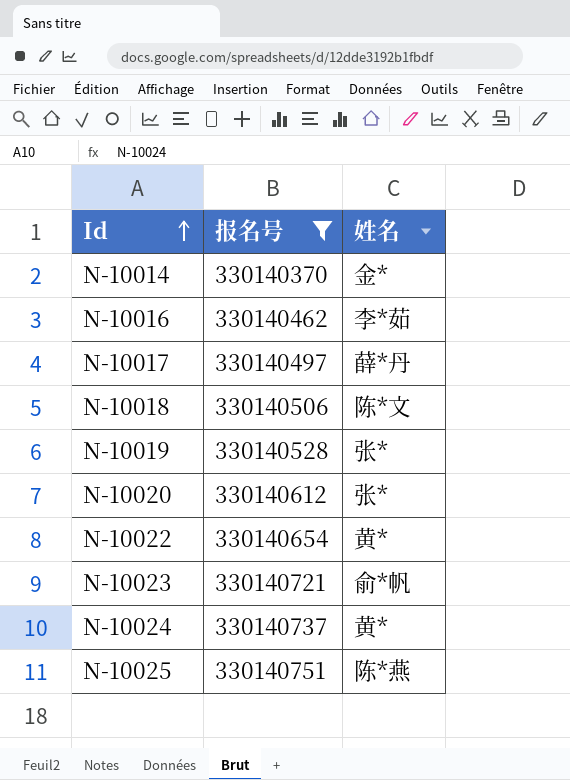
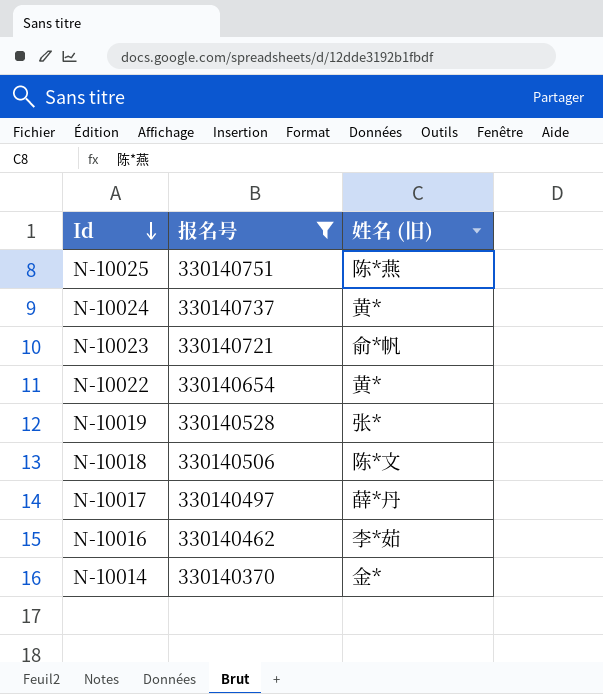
row order: Id ascending -> Id descending
column name: 姓名 -> 姓名 (旧)
row N-10020: 330140612 | 张* -> none

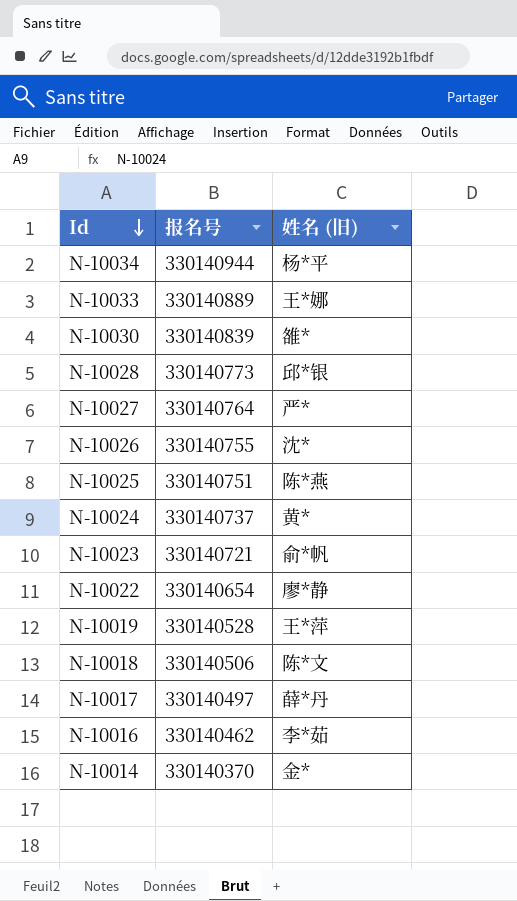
filter: 报名号 <= 330140751 -> none
N-10022 | 姓名 (旧): 黄* -> 廖*静
N-10019 | 姓名 (旧): 张* -> 王*萍

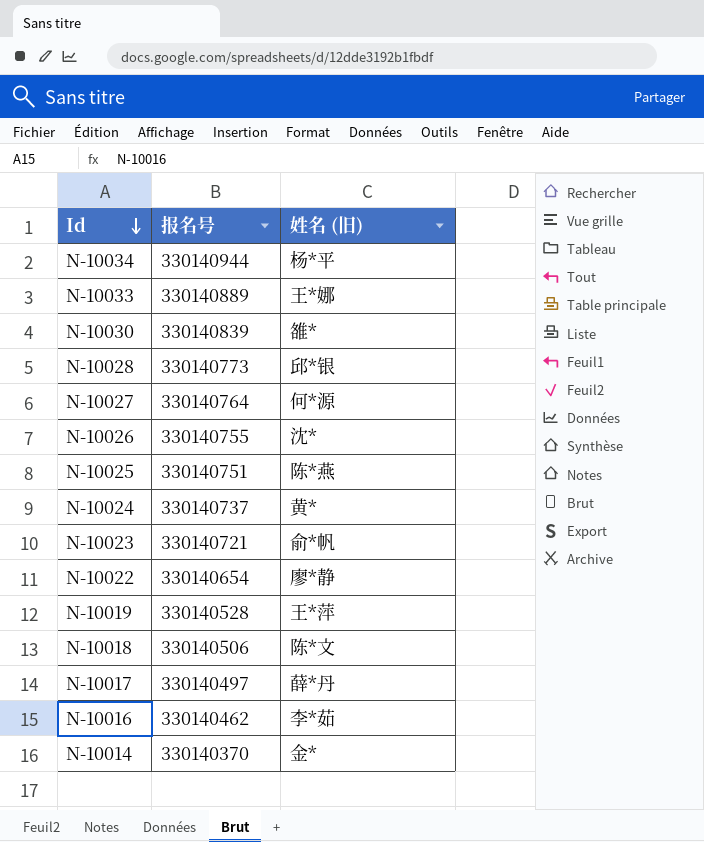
N-10027 | 姓名 (旧): 严* -> 何*源

